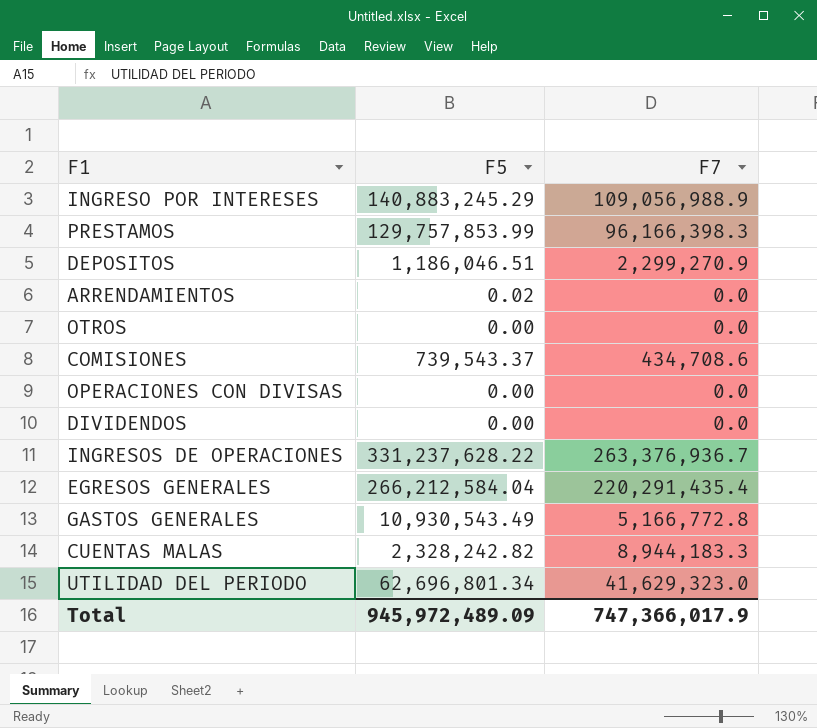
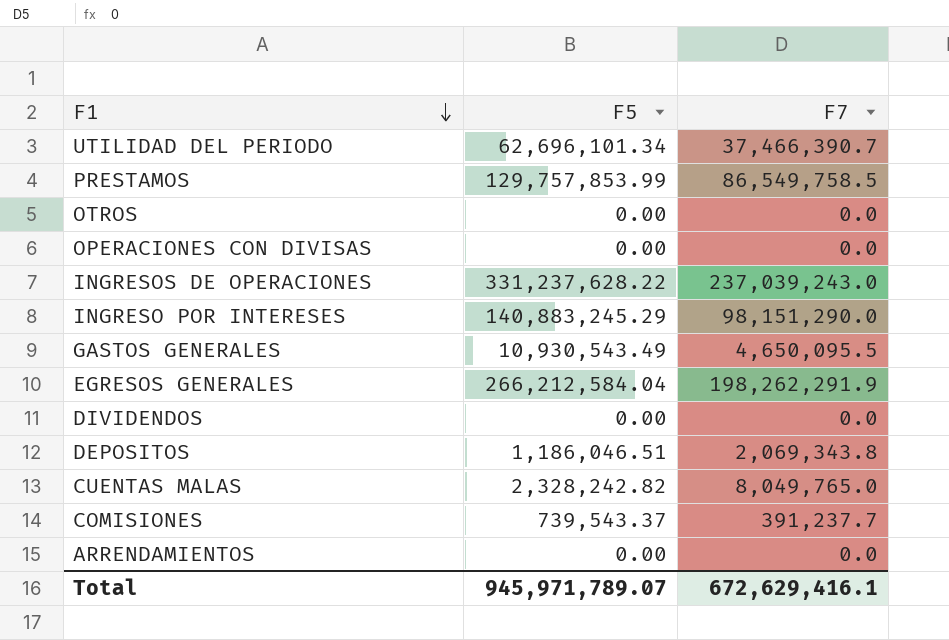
row order: none -> F1 descending
UTILIDAD DEL PERIODO | F5: 62,696,801.34 -> 62,696,101.34
UTILIDAD DEL PERIODO | F7: 41,629,323.0 -> 37,466,390.7
PRESTAMOS | F7: 96,166,398.3 -> 86,549,758.5
INGRESOS DE OPERACIONES | F7: 263,376,936.7 -> 237,039,243.0
INGRESO POR INTERESES | F7: 109,056,988.9 -> 98,151,290.0
GASTOS GENERALES | F7: 5,166,772.8 -> 4,650,095.5
EGRESOS GENERALES | F7: 220,291,435.4 -> 198,262,291.9
DEPOSITOS | F7: 2,299,270.9 -> 2,069,343.8
CUENTAS MALAS | F7: 8,944,183.3 -> 8,049,765.0
COMISIONES | F7: 434,708.6 -> 391,237.7
ARRENDAMIENTOS | F5: 0.02 -> 0.00
Total | F5: 945,972,489.09 -> 945,971,789.07
Total | F7: 747,366,017.9 -> 672,629,416.1

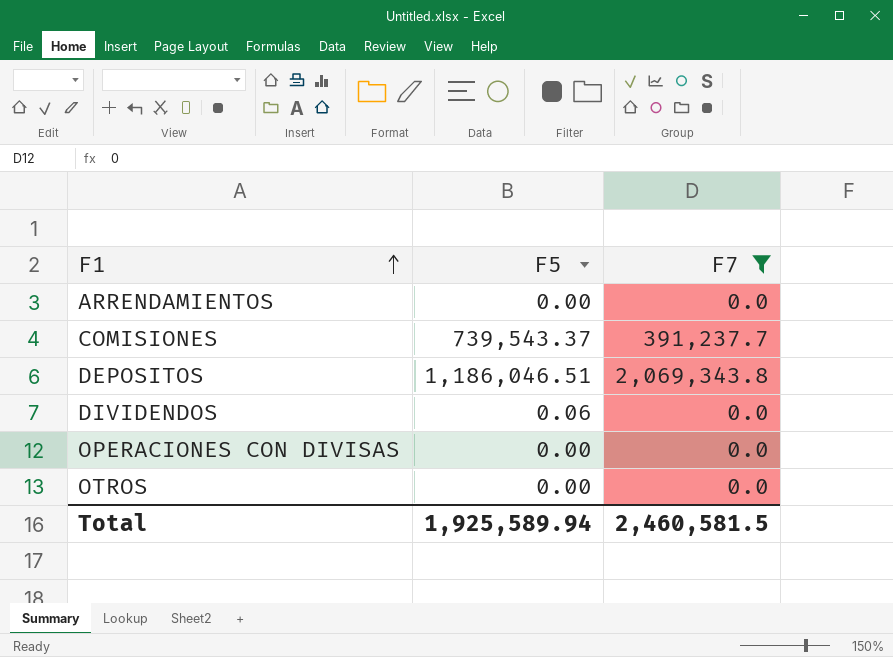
filter: none -> F7 <= 2,069,343.8
row order: F1 descending -> F1 ascending
DIVIDENDOS | F5: 0.00 -> 0.06
Total | F5: 945,971,789.07 -> 1,925,589.94
Total | F7: 672,629,416.1 -> 2,460,581.5

